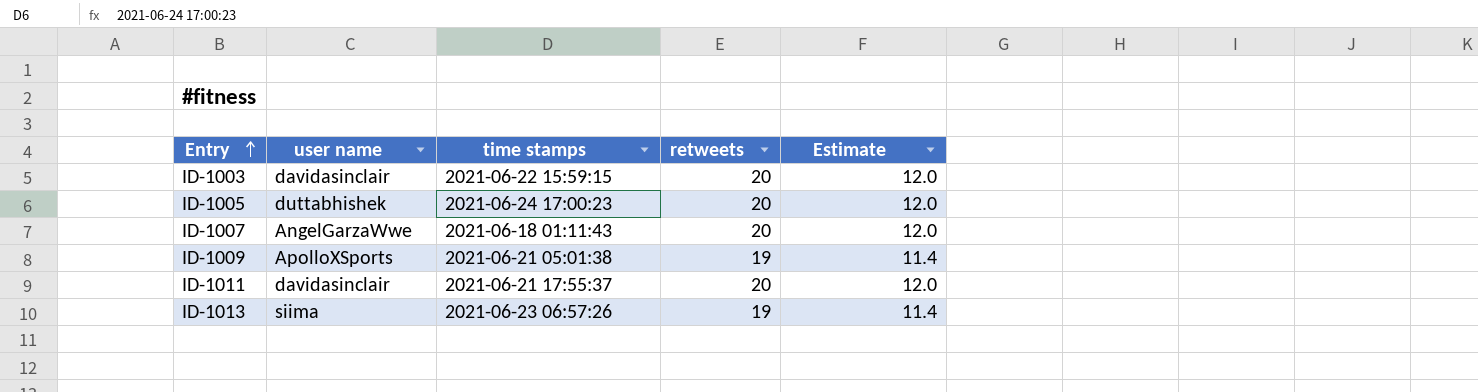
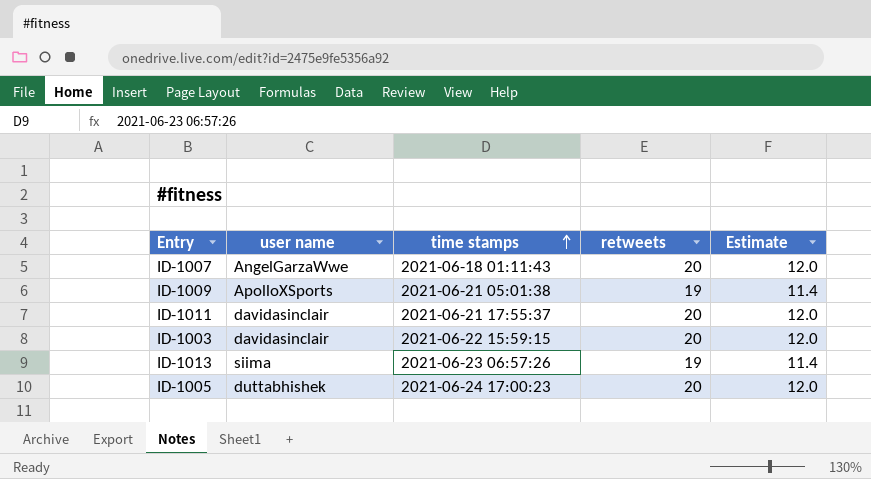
row order: Entry ascending -> time stamps ascending

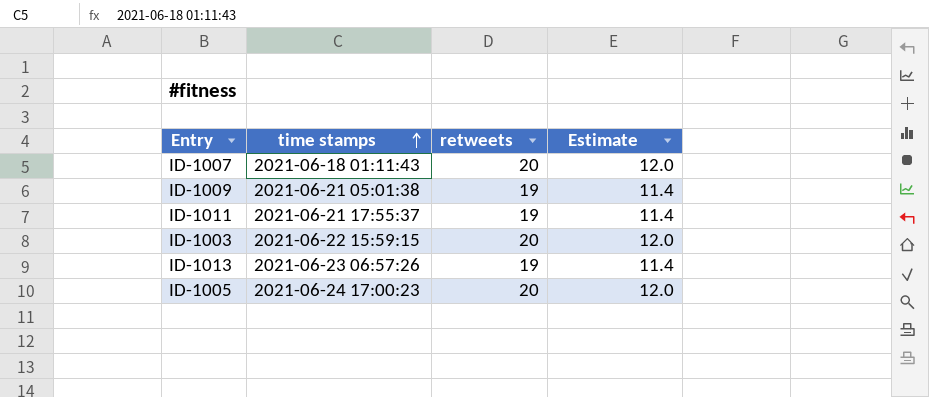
column user name | position: 2 -> none
ID-1011 | retweets: 20 -> 19
ID-1011 | Estimate: 12.0 -> 11.4

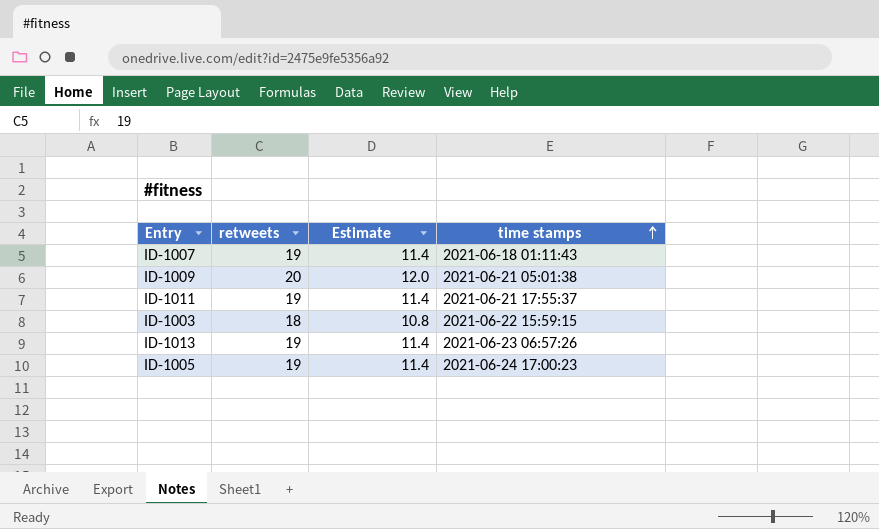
column time stamps | position: 2 -> 4
ID-1007 | retweets: 20 -> 19
ID-1007 | Estimate: 12.0 -> 11.4
ID-1009 | retweets: 19 -> 20
ID-1009 | Estimate: 11.4 -> 12.0
ID-1003 | retweets: 20 -> 18
ID-1003 | Estimate: 12.0 -> 10.8
ID-1005 | retweets: 20 -> 19
ID-1005 | Estimate: 12.0 -> 11.4

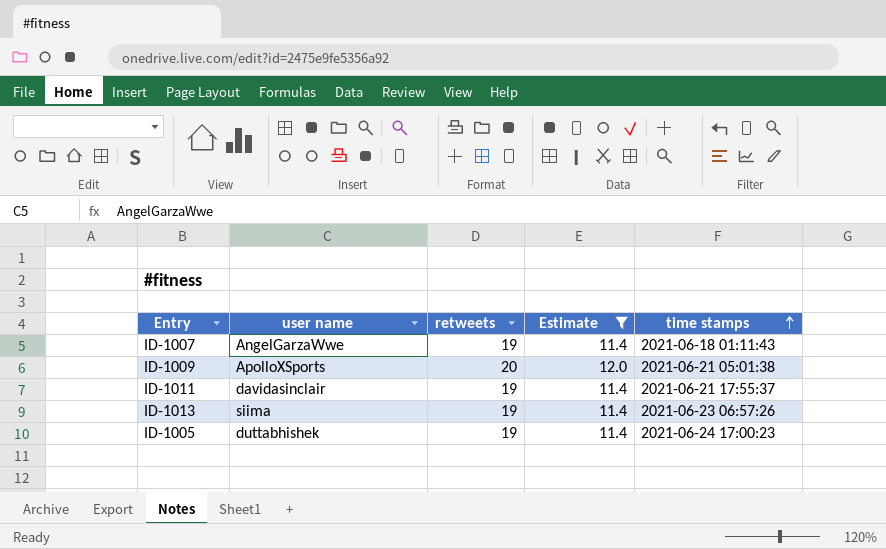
filter: none -> Estimate != 10.8
column user name | position: none -> 2

